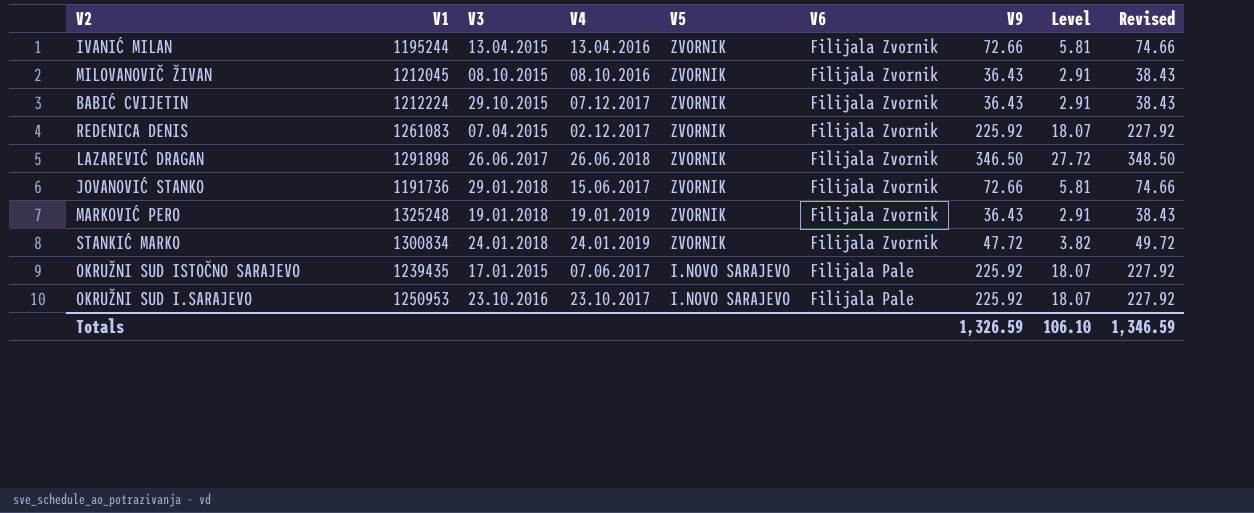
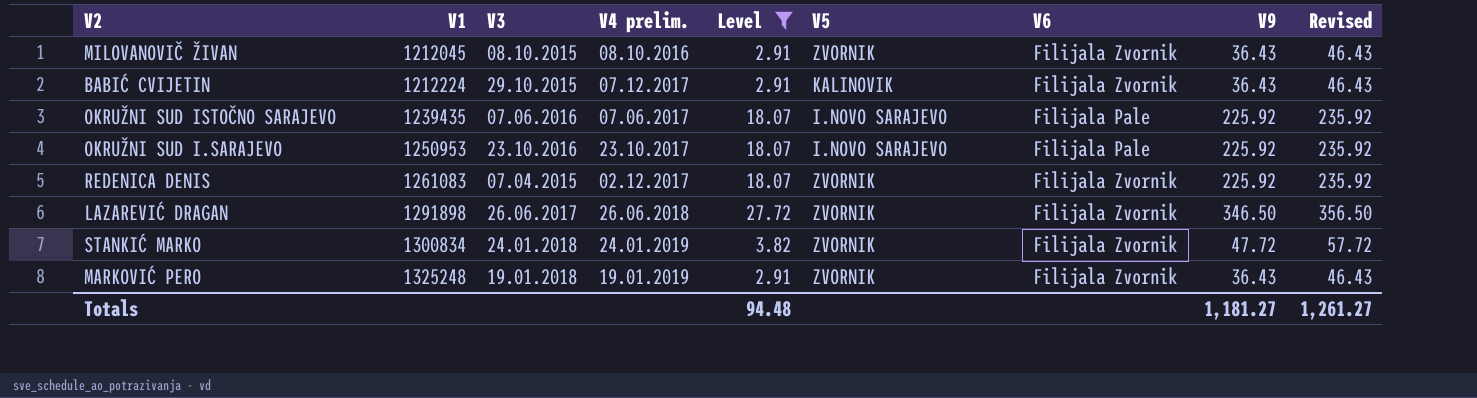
filter: none -> Level != 5.81
row order: V5 descending -> V1 ascending
column name: V4 -> V4 prelim.
column Level | position: 8 -> 5
column Revised | formula: [V9] + 2 -> [V9] + 10
BABIĆ CVIJETIN | V5: ZVORNIK -> KALINOVIK
OKRUŽNI SUD ISTOČNO SARAJEVO | V3: 17.01.2015 -> 07.06.2016
Totals | Level: 106.10 -> 94.48
Totals | V9: 1,326.59 -> 1,181.27
Totals | Revised: 1,346.59 -> 1,261.27

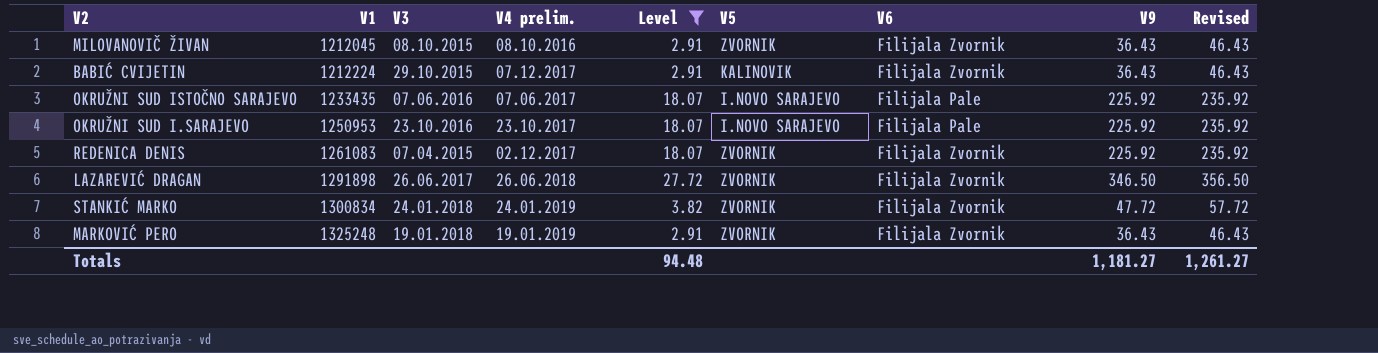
OKRUŽNI SUD ISTOČNO SARAJEVO | V1: 1239435 -> 1233435

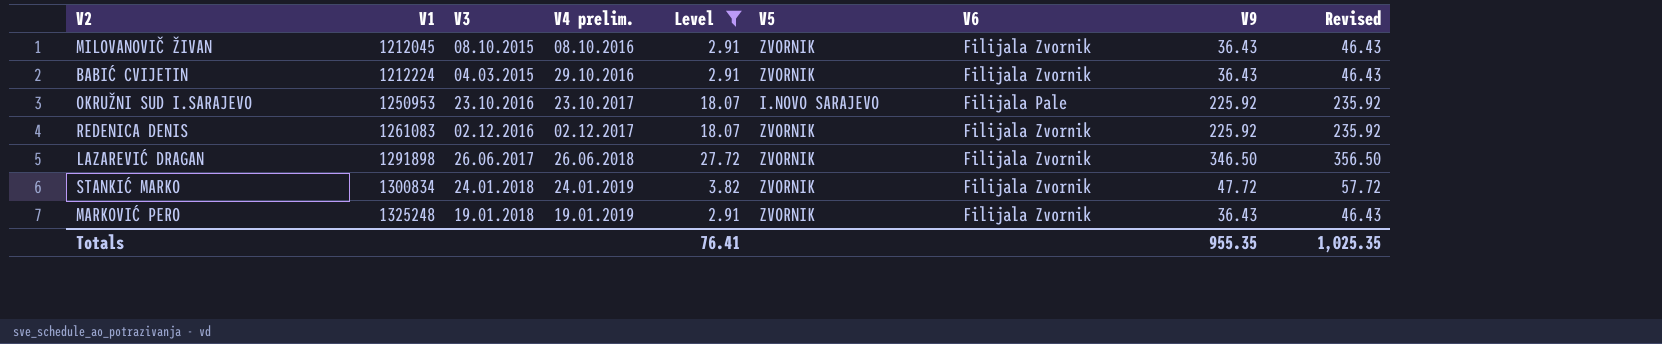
row OKRUŽNI SUD ISTOČNO SARAJEVO: 1233435 | 07.06.2016 | 07.06.2017 | 18.07 | I.NOVO SARAJEVO | Filijala Pale | 225.92 | 235.92 -> none
BABIĆ CVIJETIN | V3: 29.10.2015 -> 04.03.2015
BABIĆ CVIJETIN | V4 prelim.: 07.12.2017 -> 29.10.2016
BABIĆ CVIJETIN | V5: KALINOVIK -> ZVORNIK
REDENICA DENIS | V3: 07.04.2015 -> 02.12.2016
Totals | Level: 94.48 -> 76.41
Totals | V9: 1,181.27 -> 955.35
Totals | Revised: 1,261.27 -> 1,025.35

